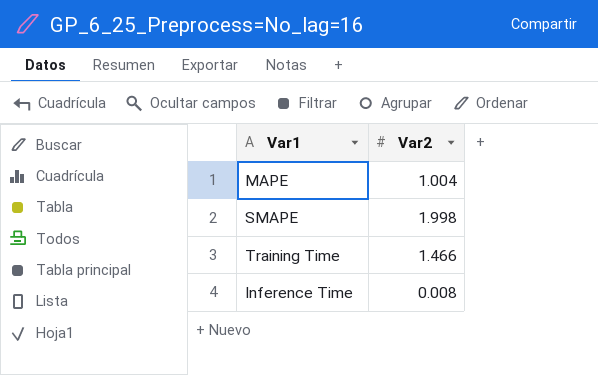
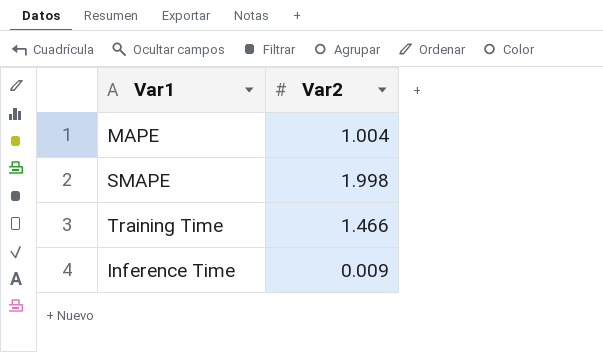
Inference Time | Var2: 0.008 -> 0.009

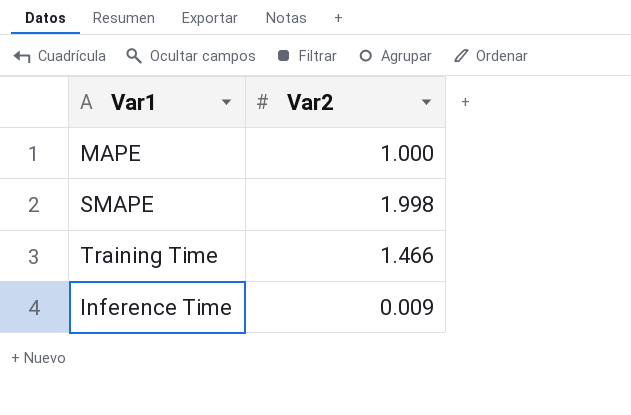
MAPE | Var2: 1.004 -> 1.000

